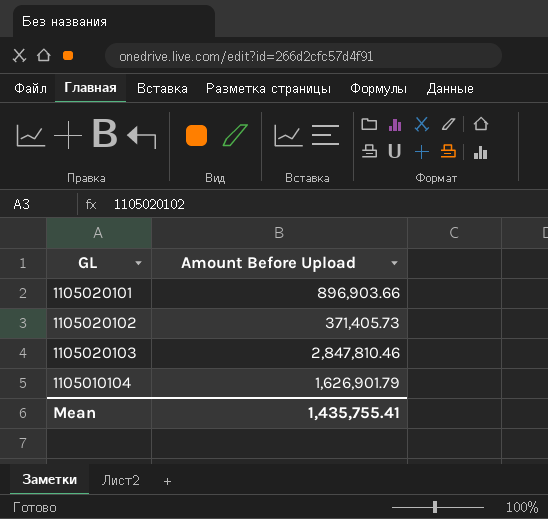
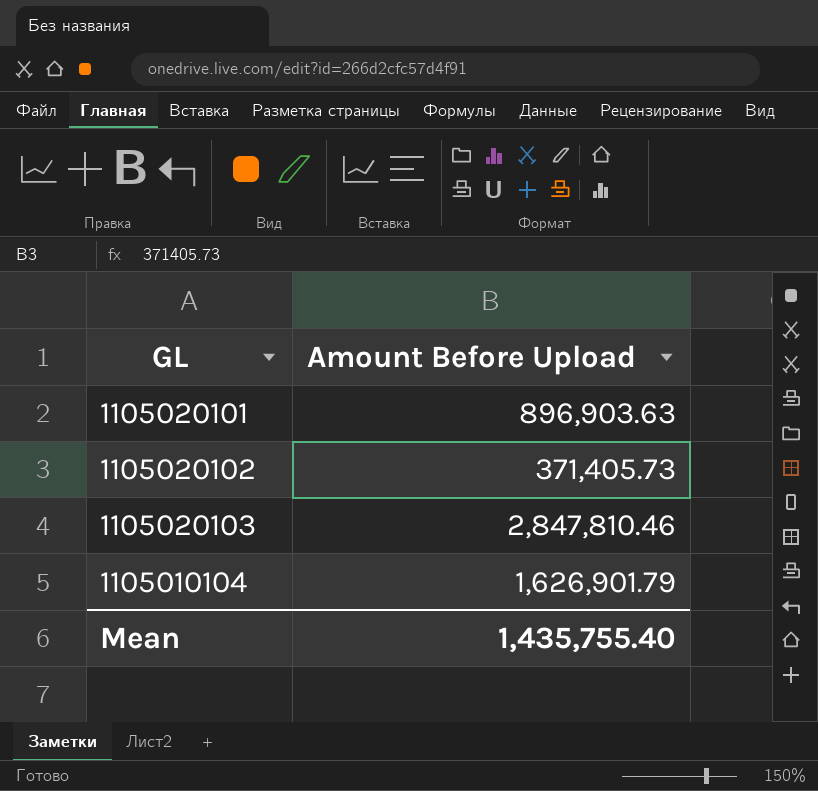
1105020101 | Amount Before Upload: 896,903.66 -> 896,903.63
Mean | Amount Before Upload: 1,435,755.41 -> 1,435,755.40

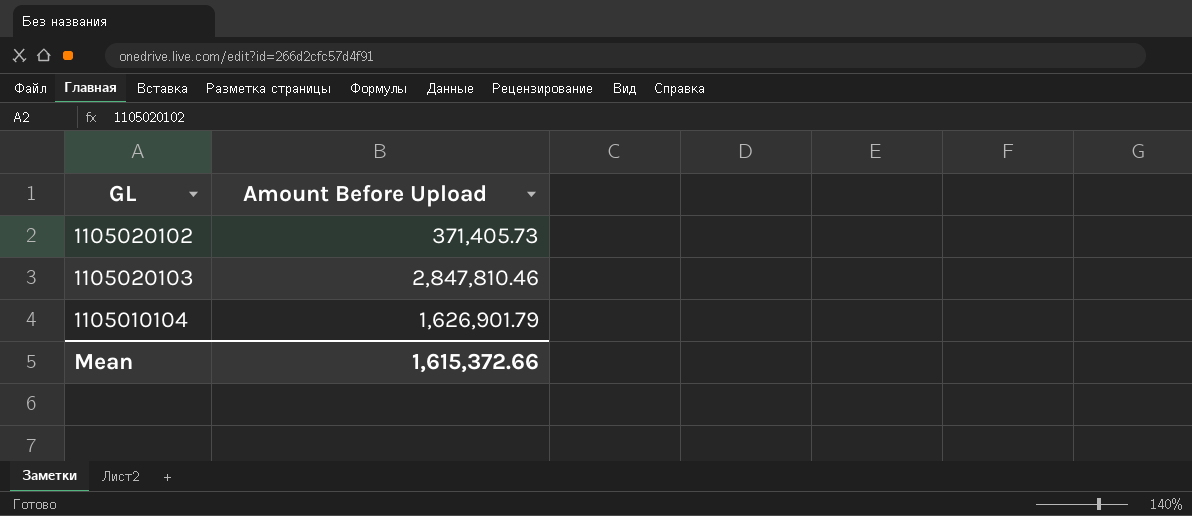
row 1105020101: 896,903.63 -> none
Mean | Amount Before Upload: 1,435,755.40 -> 1,615,372.66

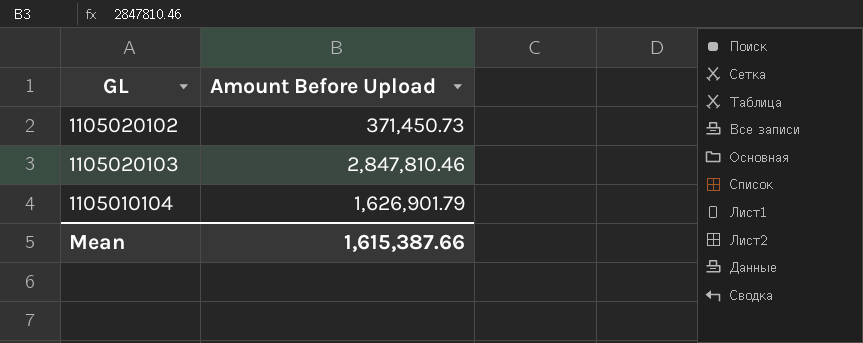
1105020102 | Amount Before Upload: 371,405.73 -> 371,450.73
Mean | Amount Before Upload: 1,615,372.66 -> 1,615,387.66

